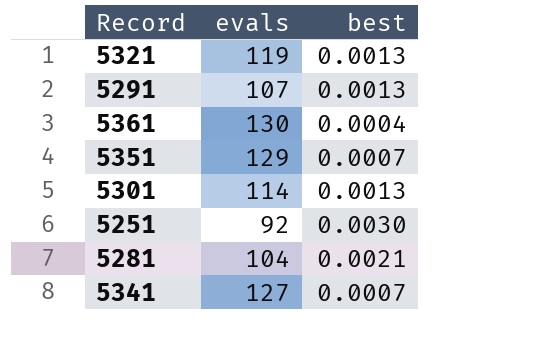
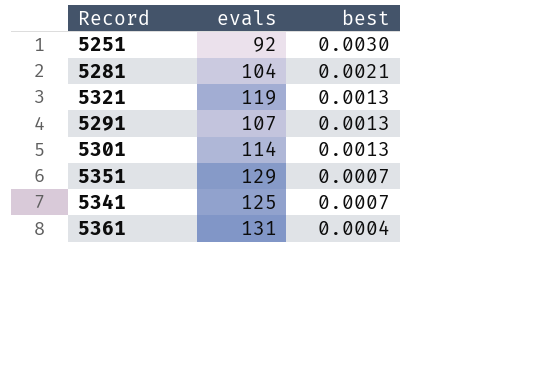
row order: none -> best descending
5341 | evals: 127 -> 125
5361 | evals: 130 -> 131

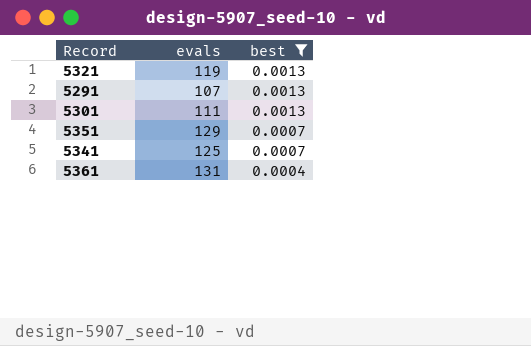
filter: none -> best <= 0.0013
5301 | evals: 114 -> 111

